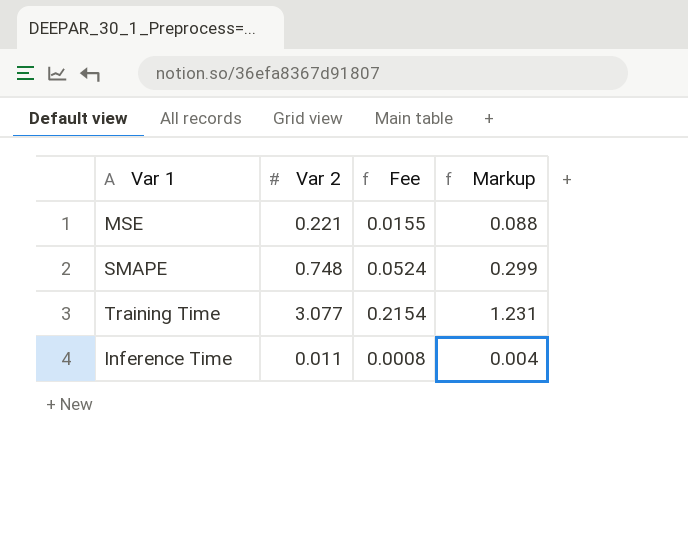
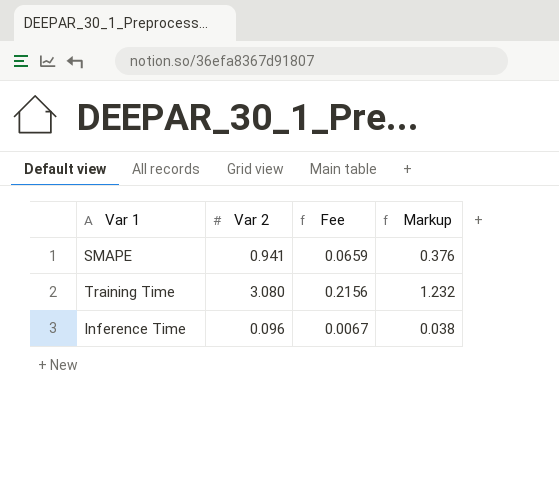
row MSE: 0.221 | 0.0155 | 0.088 -> none
SMAPE | Var 2: 0.748 -> 0.941
SMAPE | Fee: 0.0524 -> 0.0659
SMAPE | Markup: 0.299 -> 0.376
Training Time | Var 2: 3.077 -> 3.080
Training Time | Fee: 0.2154 -> 0.2156
Training Time | Markup: 1.231 -> 1.232
Inference Time | Var 2: 0.011 -> 0.096
Inference Time | Fee: 0.0008 -> 0.0067
Inference Time | Markup: 0.004 -> 0.038

